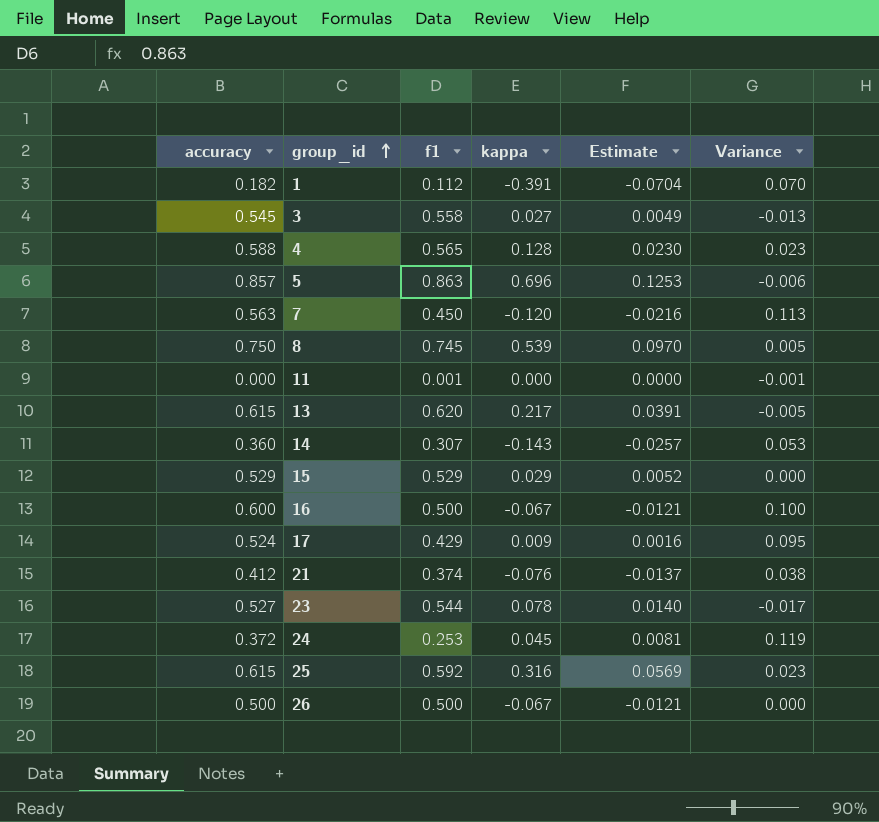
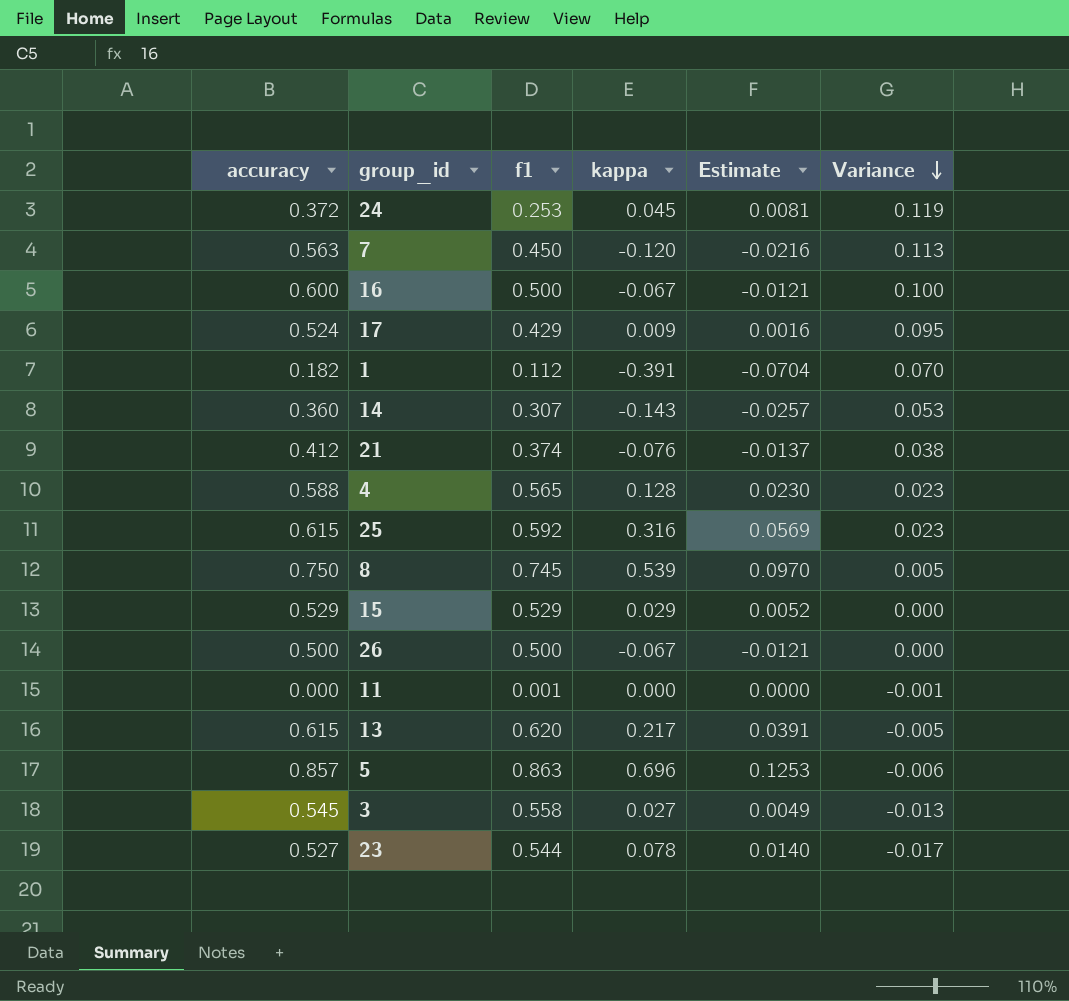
row order: group_id ascending -> Variance descending

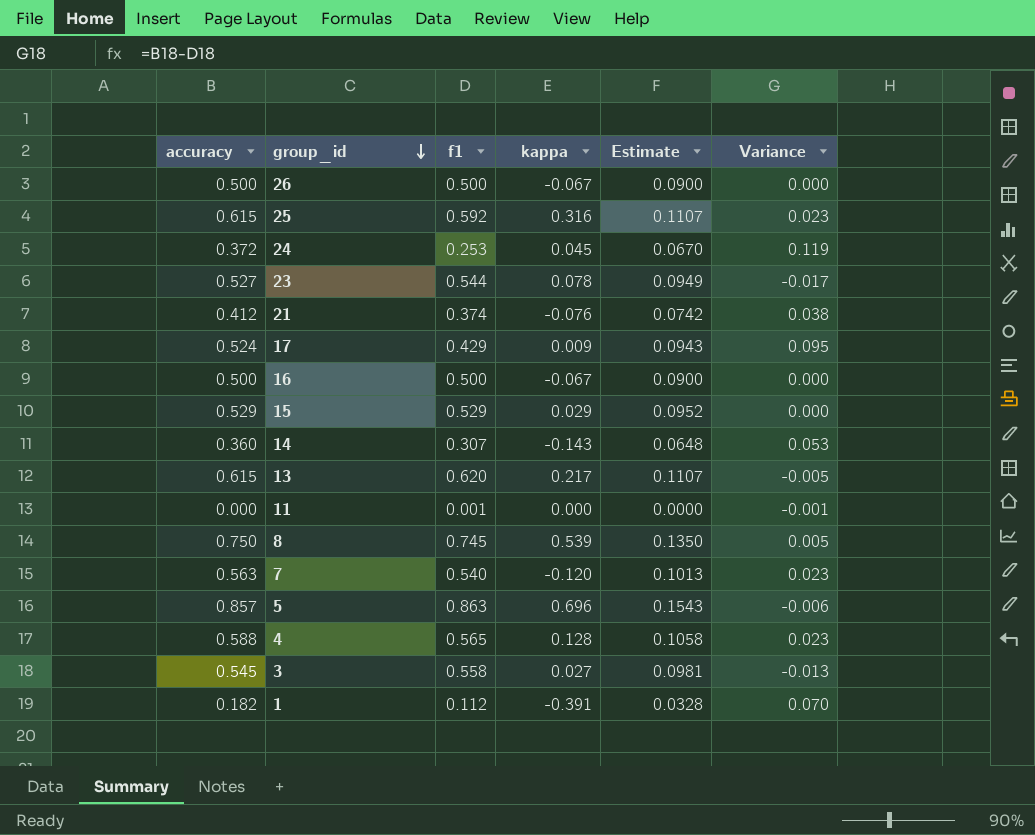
row order: Variance descending -> group_id descending
column Estimate | formula: [kappa] * 0.18 -> [accuracy] * 0.18
16 | accuracy: 0.600 -> 0.500
16 | Variance: 0.100 -> 0.000
7 | f1: 0.450 -> 0.540
7 | Variance: 0.113 -> 0.023

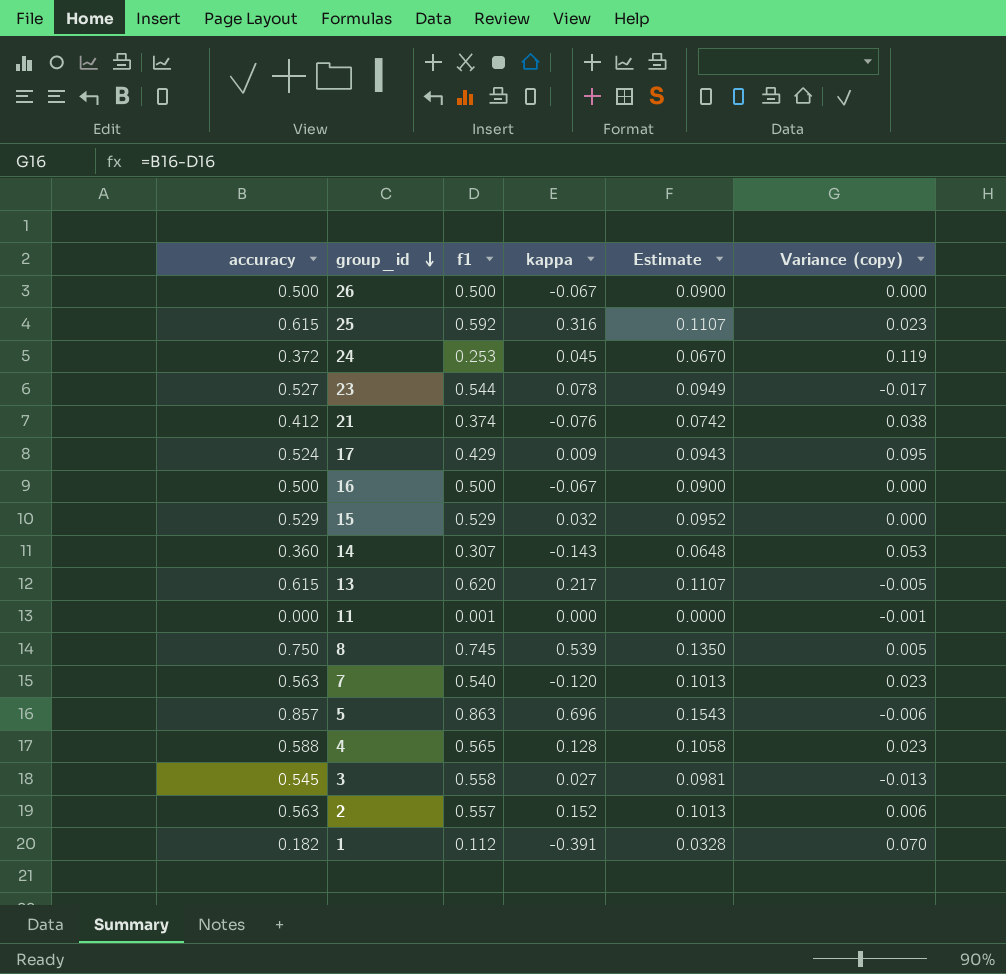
column name: Variance -> Variance (copy)
15 | kappa: 0.029 -> 0.032
row 2: none -> 0.563 | 0.557 | 0.152 | 0.1013 | 0.006

